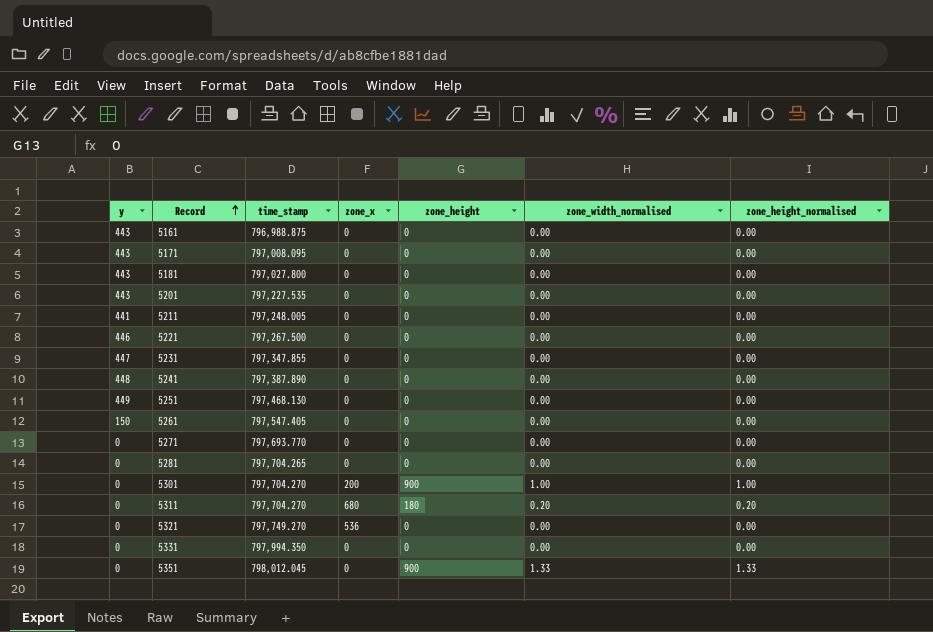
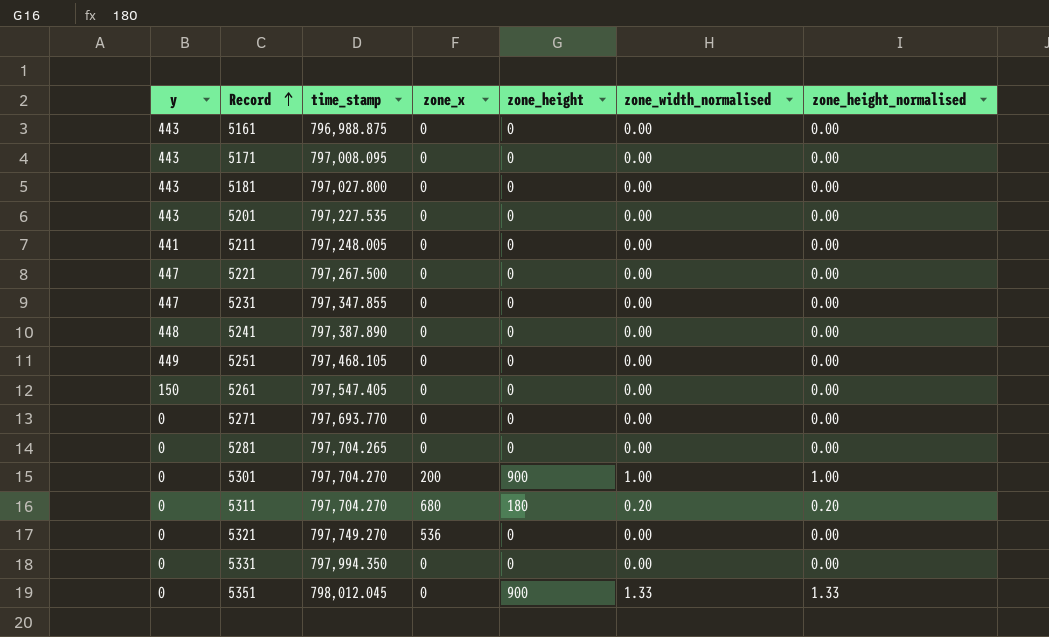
5221 | y: 446 -> 447
5251 | time_stamp: 797,468.130 -> 797,468.105

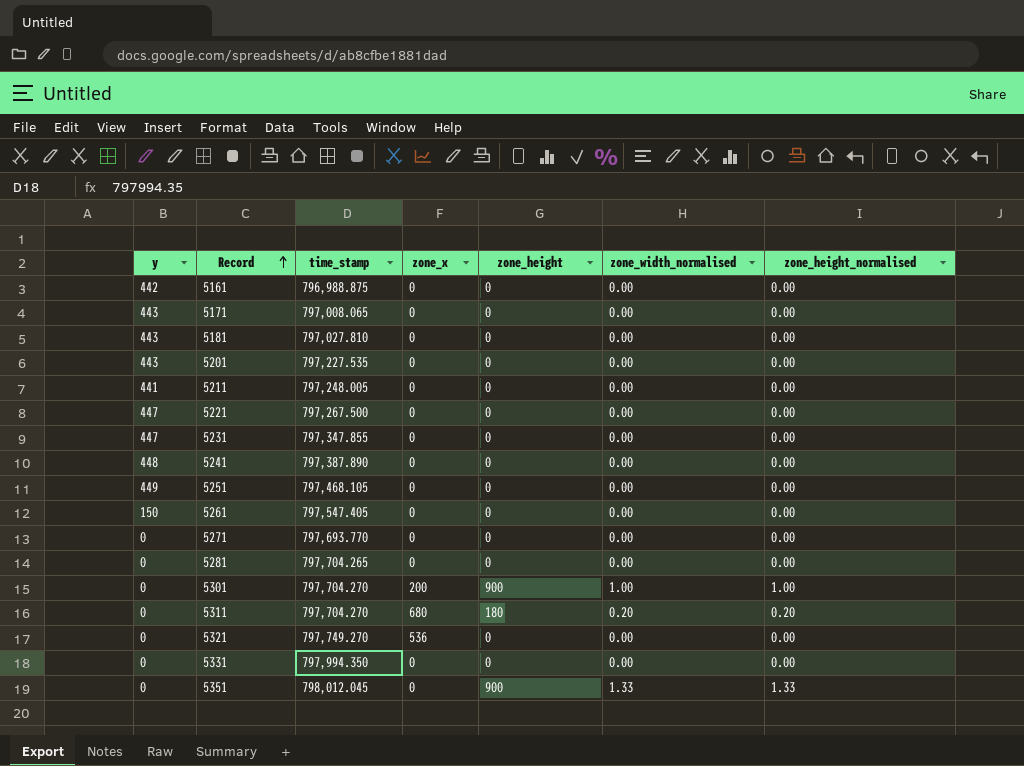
5161 | y: 443 -> 442
5171 | time_stamp: 797,008.095 -> 797,008.065
5181 | time_stamp: 797,027.800 -> 797,027.810

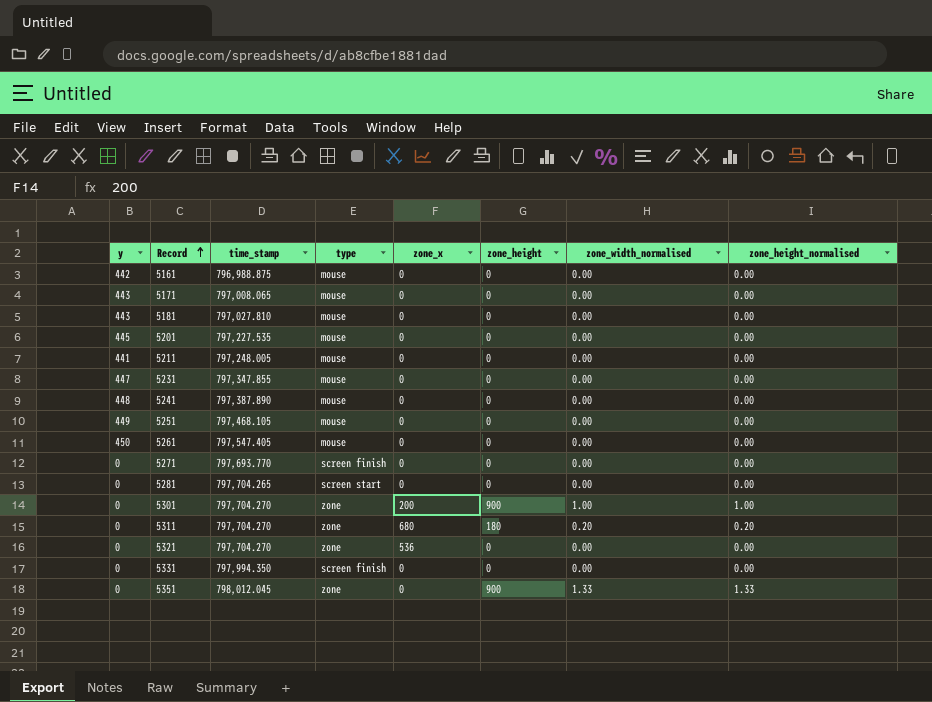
column type | position: none -> 4
row 5221: 447 | 797,267.500 | 0 | 0 | 0.00 | 0.00 -> none
5201 | y: 443 -> 445
5261 | y: 150 -> 450
5321 | time_stamp: 797,749.270 -> 797,704.270

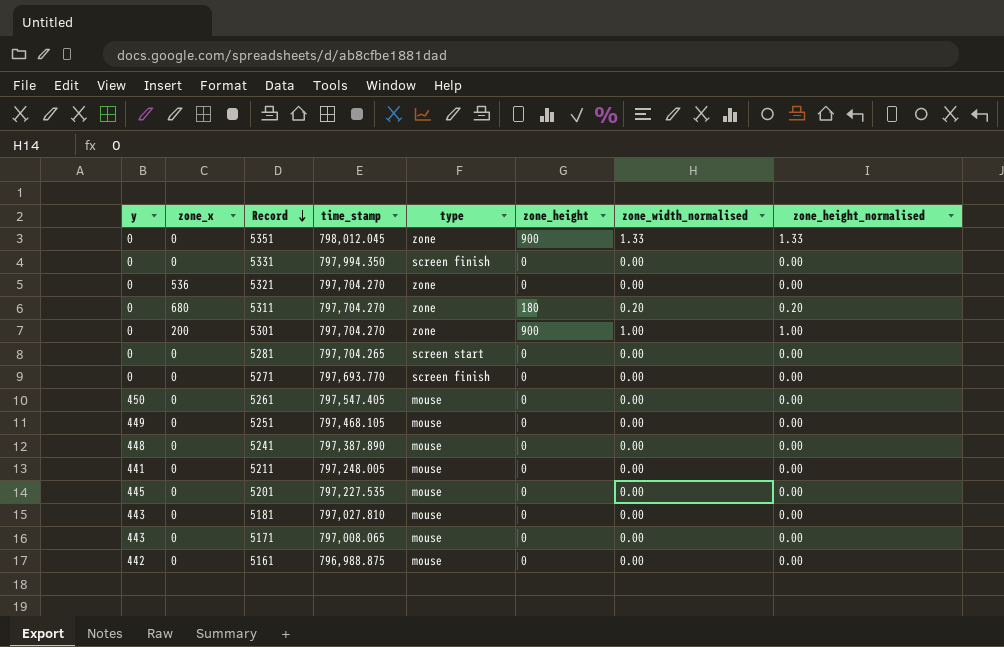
row order: Record ascending -> Record descending
column zone_x | position: 5 -> 2
row 5231: 447 | 797,347.855 | mouse | 0 | 0 | 0.00 | 0.00 -> none

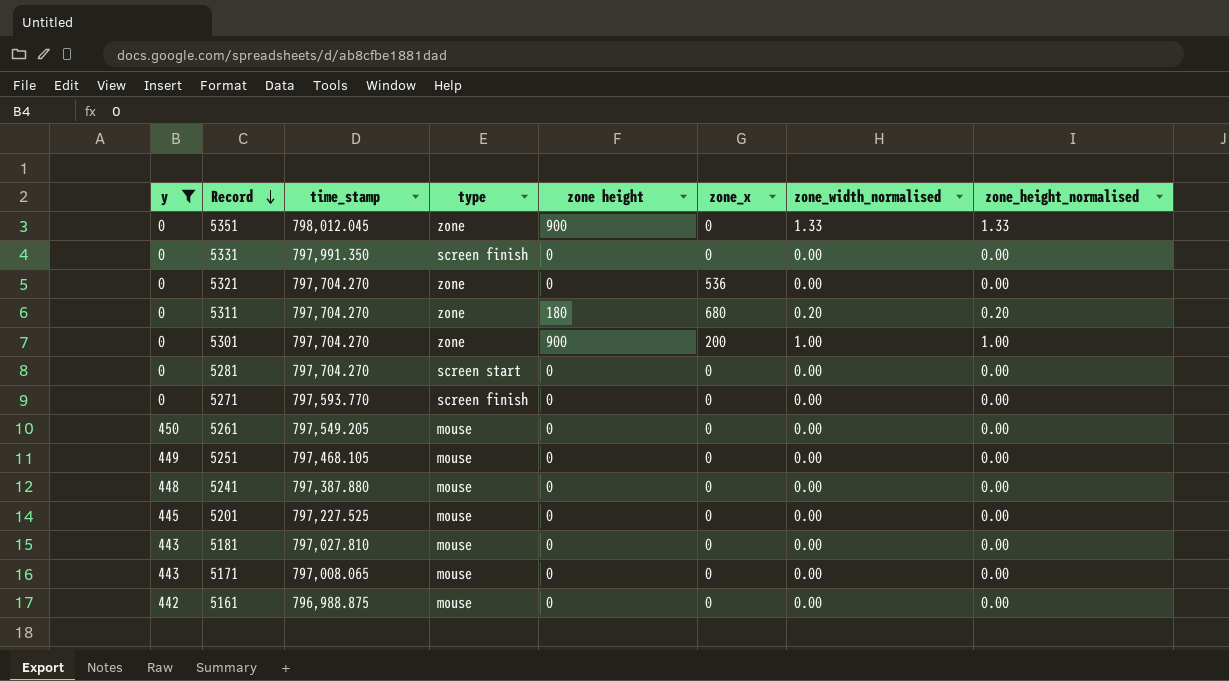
filter: none -> y != 441
column name: zone_height -> zone height
column zone_x | position: 2 -> 6
5331 | time_stamp: 797,994.350 -> 797,991.350
5281 | time_stamp: 797,704.265 -> 797,704.270
5271 | time_stamp: 797,693.770 -> 797,593.770
5261 | time_stamp: 797,547.405 -> 797,549.205
5241 | time_stamp: 797,387.890 -> 797,387.880
5201 | time_stamp: 797,227.535 -> 797,227.525

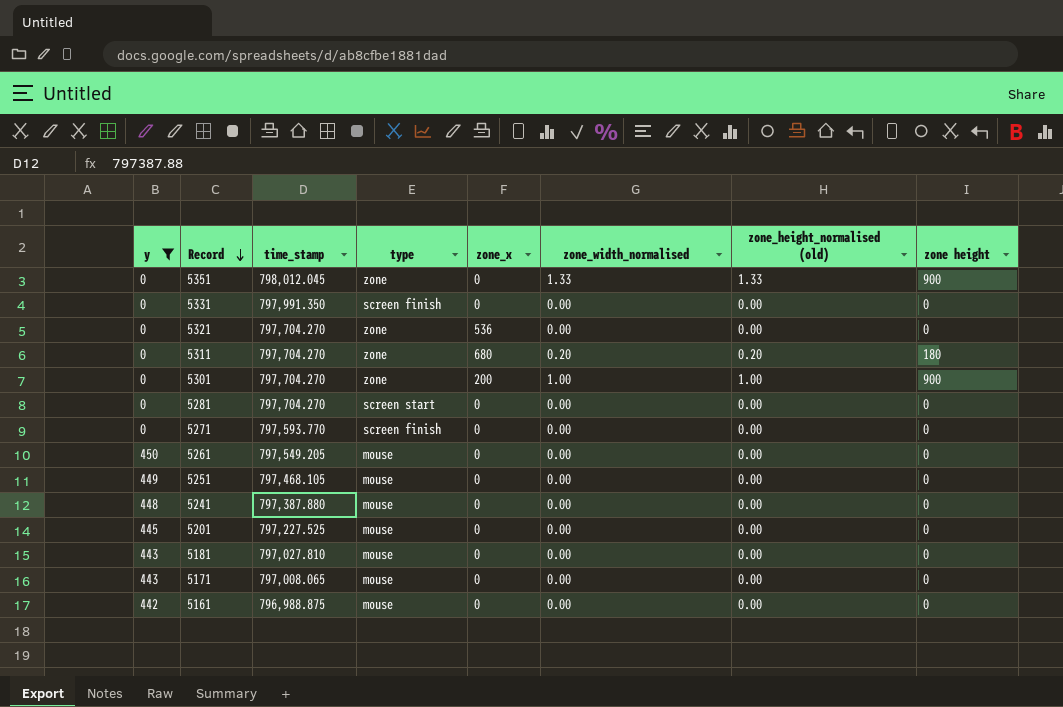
column name: zone_height_normalised -> zone_height_normalised (old)
column zone height | position: 5 -> 8

